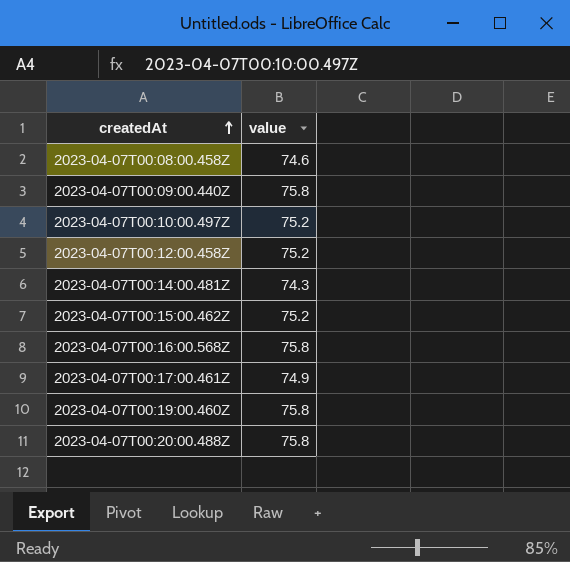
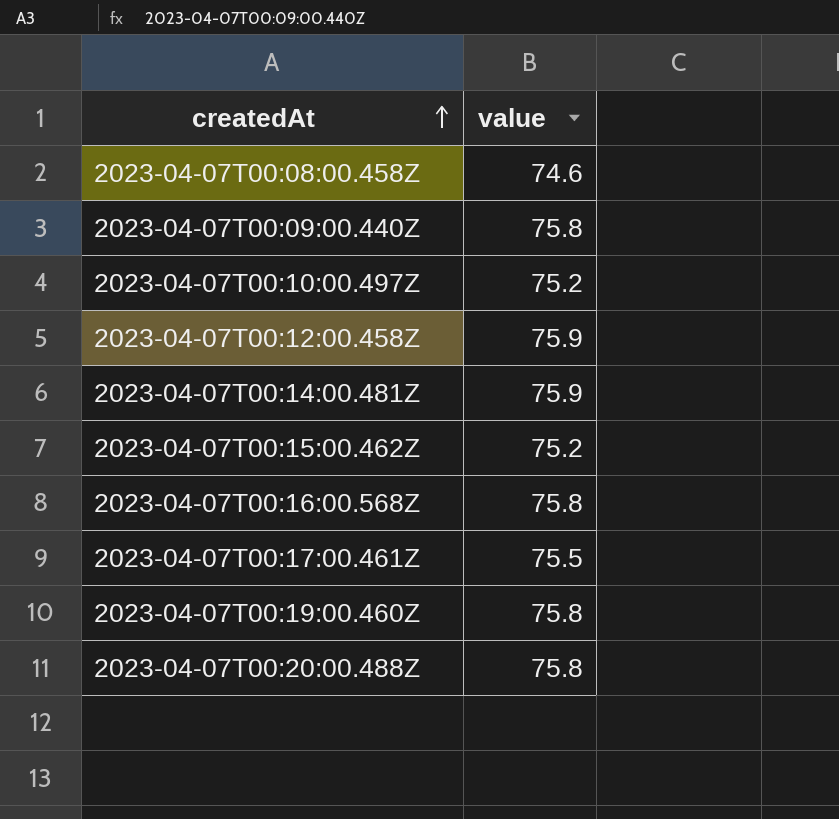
2023-04-07T00:12:00.458Z | value: 75.2 -> 75.9
2023-04-07T00:14:00.481Z | value: 74.3 -> 75.9
2023-04-07T00:17:00.461Z | value: 74.9 -> 75.5

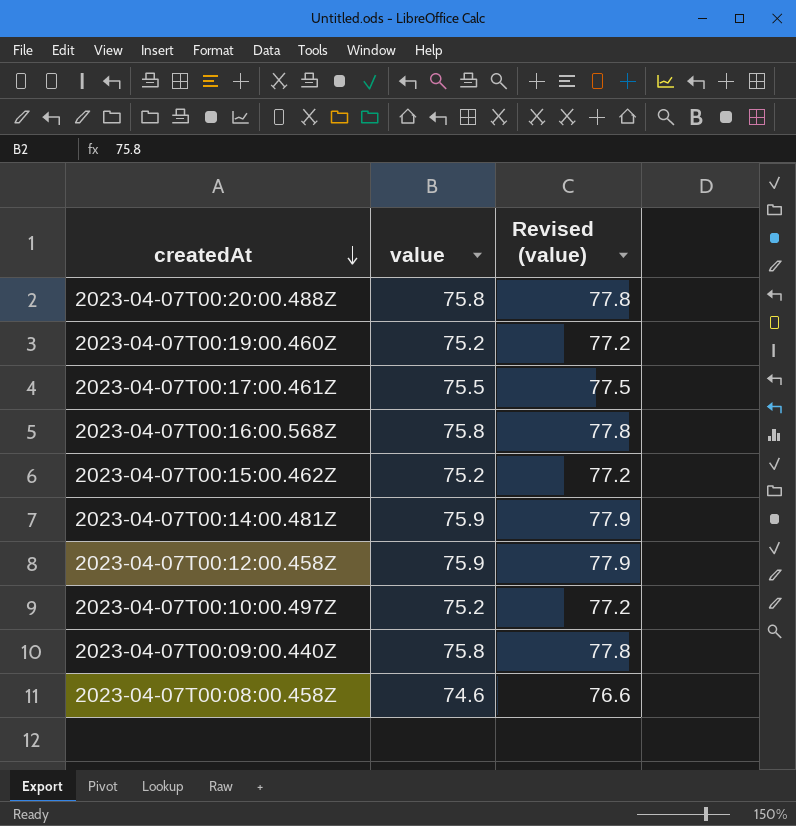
row order: createdAt ascending -> createdAt descending
column Revised (value) | formula: none -> [value] + 2
2023-04-07T00:19:00.460Z | value: 75.8 -> 75.2

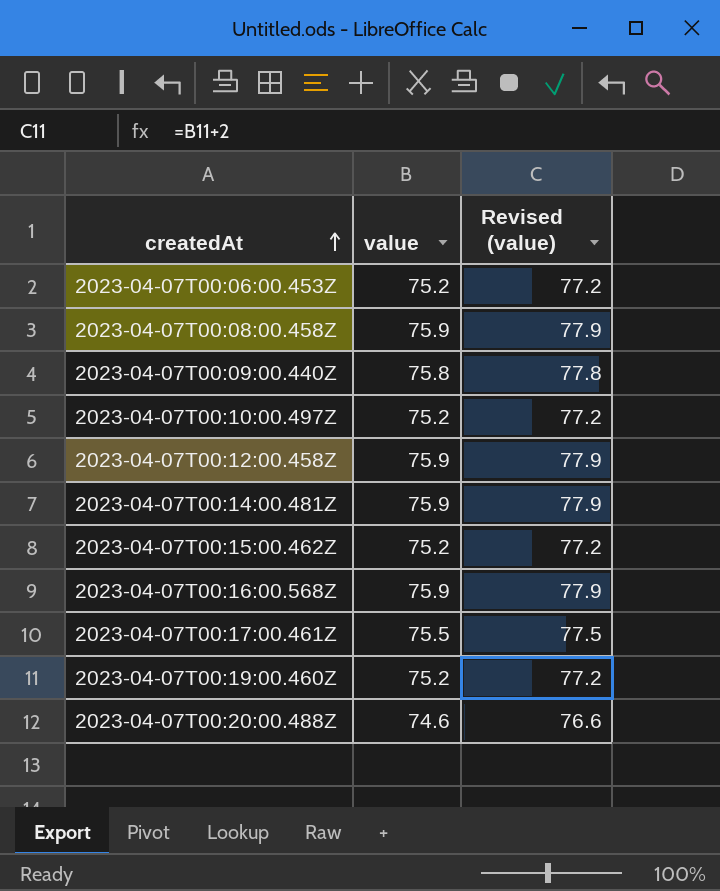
row order: createdAt descending -> createdAt ascending
row 2023-04-07T00:06:00.453Z: none -> 75.2 | 77.2
2023-04-07T00:08:00.458Z | value: 74.6 -> 75.9
2023-04-07T00:08:00.458Z | Revised (value): 76.6 -> 77.9
2023-04-07T00:16:00.568Z | value: 75.8 -> 75.9
2023-04-07T00:16:00.568Z | Revised (value): 77.8 -> 77.9
2023-04-07T00:20:00.488Z | value: 75.8 -> 74.6
2023-04-07T00:20:00.488Z | Revised (value): 77.8 -> 76.6

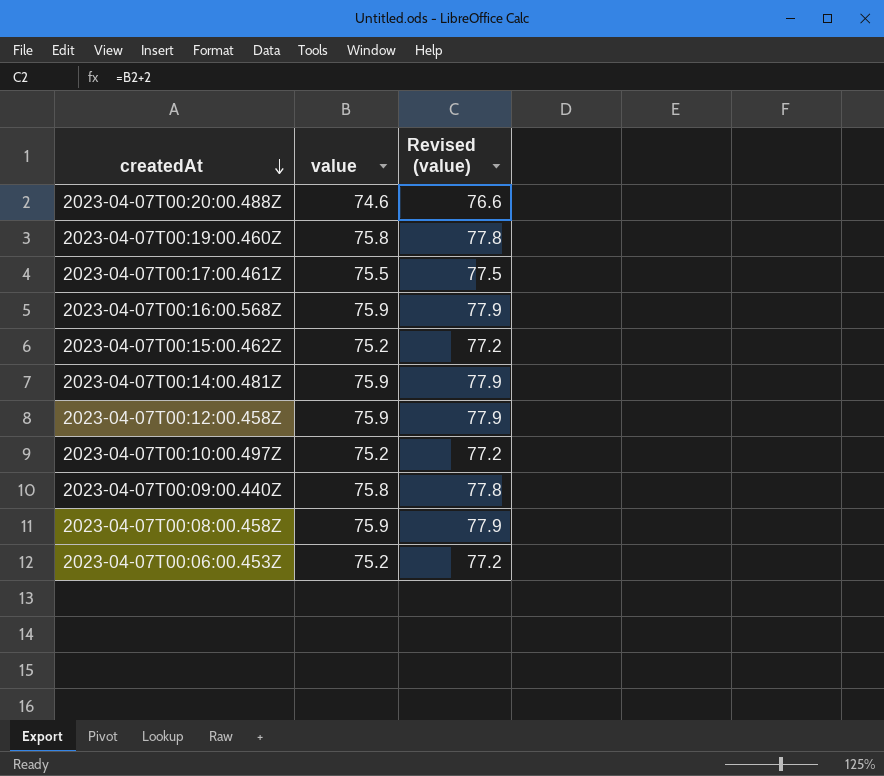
row order: createdAt ascending -> createdAt descending
2023-04-07T00:19:00.460Z | value: 75.2 -> 75.8
2023-04-07T00:19:00.460Z | Revised (value): 77.2 -> 77.8

